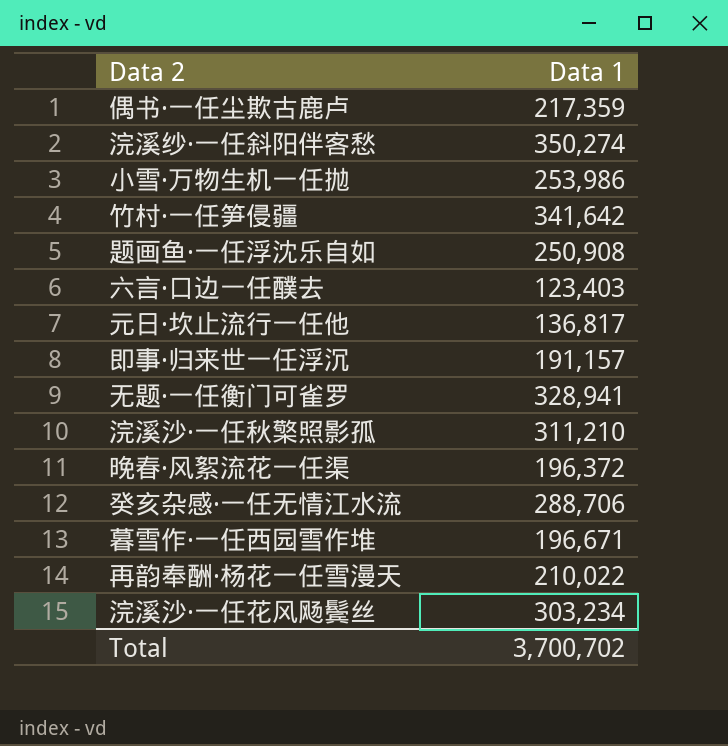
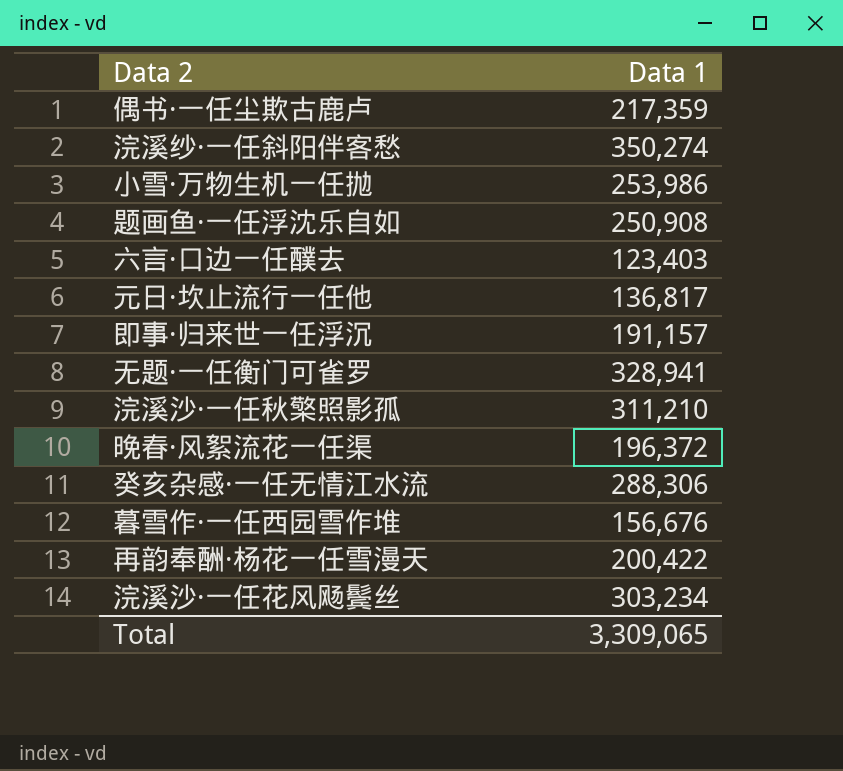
row 竹村·一任笋侵疆: 341,642 -> none
癸亥杂感·一任无情江水流 | Data 1: 288,706 -> 288,306
暮雪作·一任西园雪作堆 | Data 1: 196,671 -> 156,676
再韵奉酬·杨花一任雪漫天 | Data 1: 210,022 -> 200,422
Total | Data 1: 3,700,702 -> 3,309,065

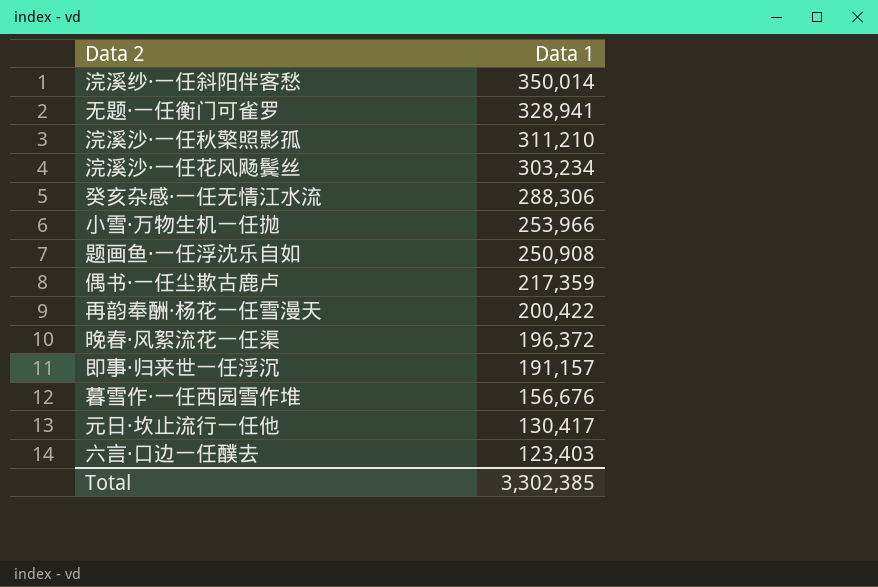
row order: none -> Data 1 descending
浣溪纱·一任斜阳伴客愁 | Data 1: 350,274 -> 350,014
小雪·万物生机一任抛 | Data 1: 253,986 -> 253,966
元日·坎止流行一任他 | Data 1: 136,817 -> 130,417
Total | Data 1: 3,309,065 -> 3,302,385

